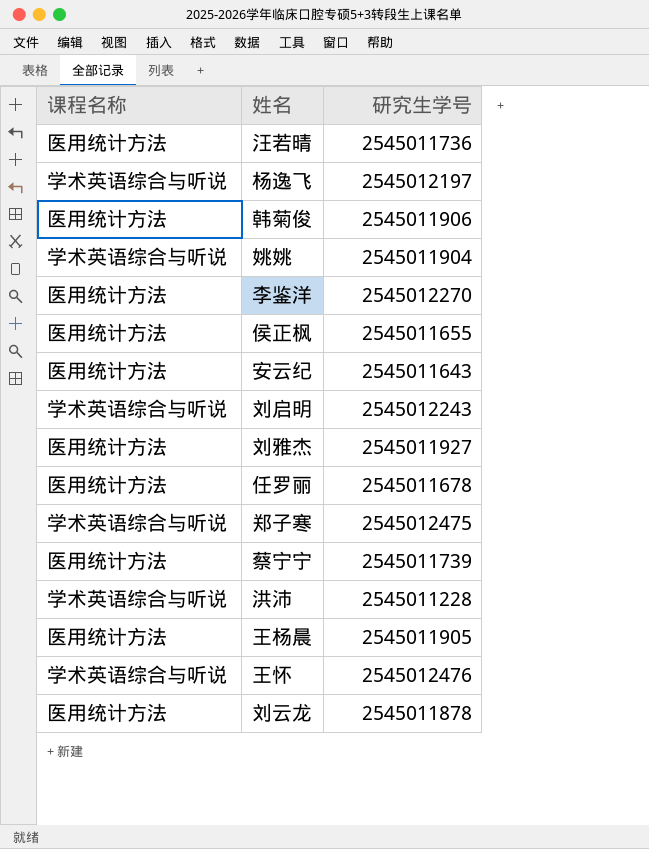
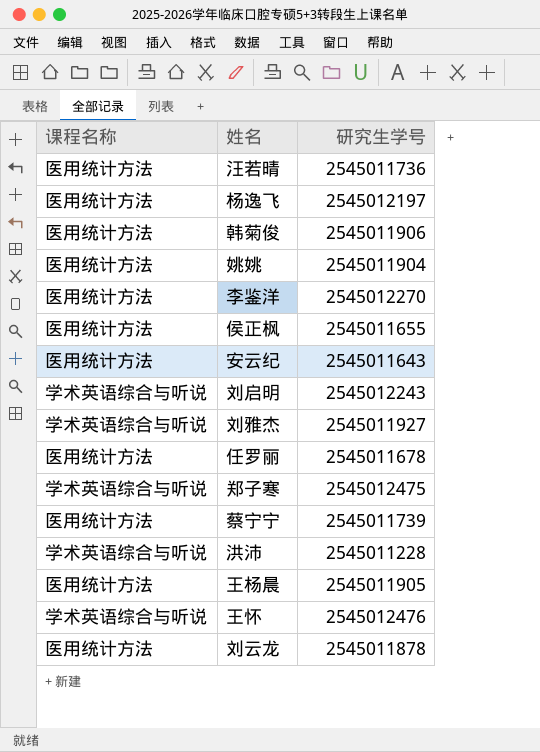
杨逸飞 | 课程名称: 学术英语综合与听说 -> 医用统计方法
姚姚 | 课程名称: 学术英语综合与听说 -> 医用统计方法
刘雅杰 | 课程名称: 医用统计方法 -> 学术英语综合与听说

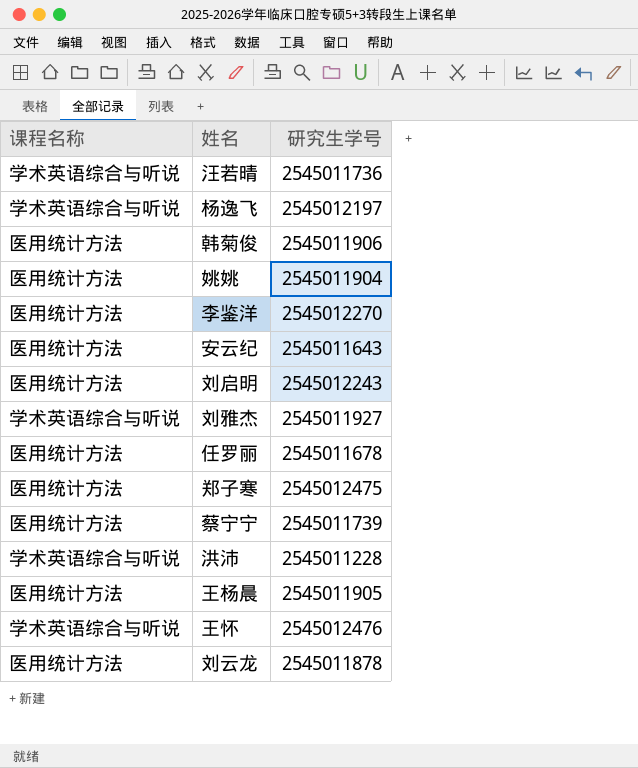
row 侯正枫: 医用统计方法 | 2545011655 -> none
汪若晴 | 课程名称: 医用统计方法 -> 学术英语综合与听说
杨逸飞 | 课程名称: 医用统计方法 -> 学术英语综合与听说
刘启明 | 课程名称: 学术英语综合与听说 -> 医用统计方法
郑子寒 | 课程名称: 学术英语综合与听说 -> 医用统计方法

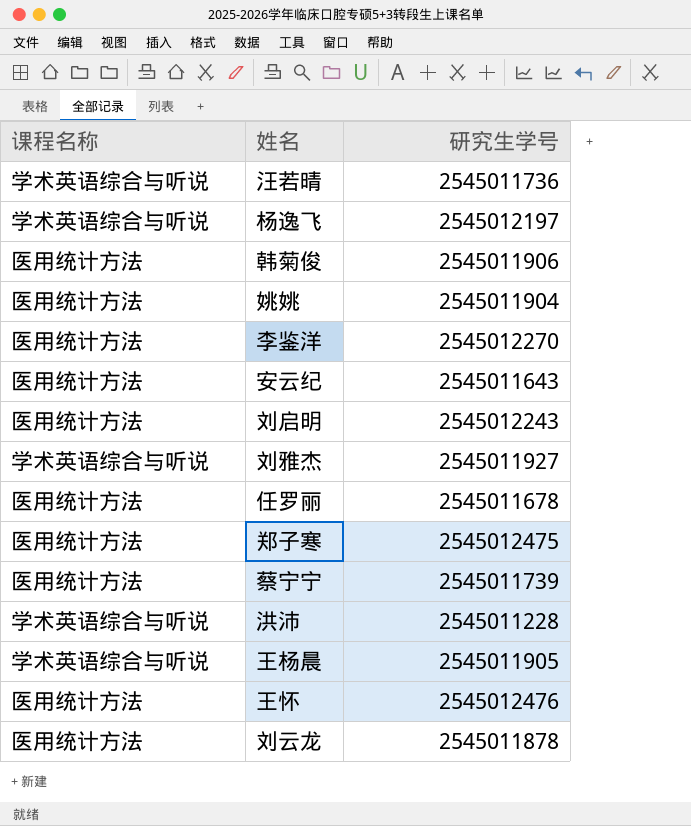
王杨晨 | 课程名称: 医用统计方法 -> 学术英语综合与听说
王怀 | 课程名称: 学术英语综合与听说 -> 医用统计方法

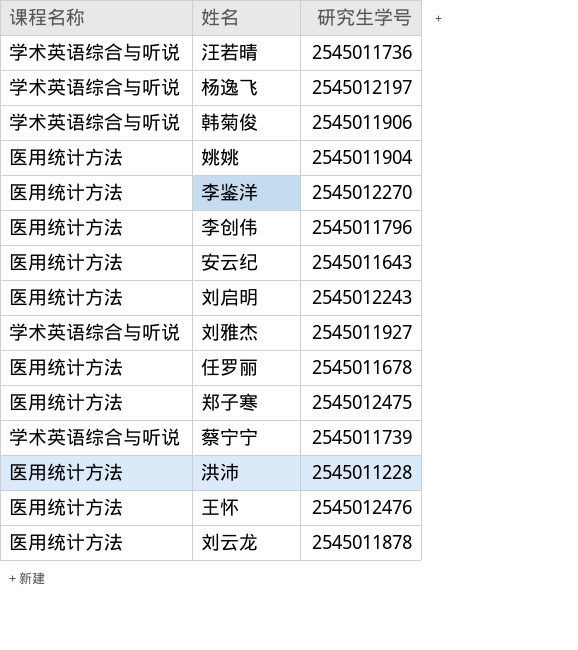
row 王杨晨: 学术英语综合与听说 | 2545011905 -> none
韩菊俊 | 课程名称: 医用统计方法 -> 学术英语综合与听说
row 李创伟: none -> 医用统计方法 | 2545011796
蔡宁宁 | 课程名称: 医用统计方法 -> 学术英语综合与听说
洪沛 | 课程名称: 学术英语综合与听说 -> 医用统计方法

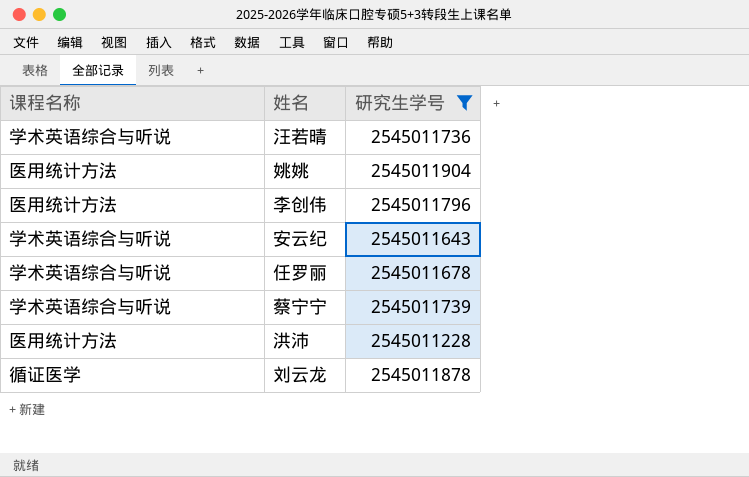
filter: none -> 研究生学号 <= 2545011904
安云纪 | 课程名称: 医用统计方法 -> 学术英语综合与听说
任罗丽 | 课程名称: 医用统计方法 -> 学术英语综合与听说
刘云龙 | 课程名称: 医用统计方法 -> 循证医学

